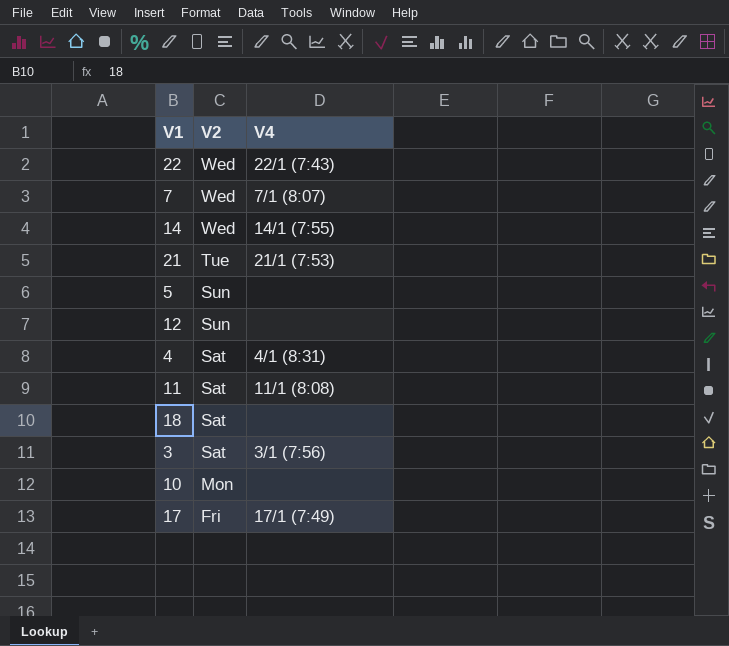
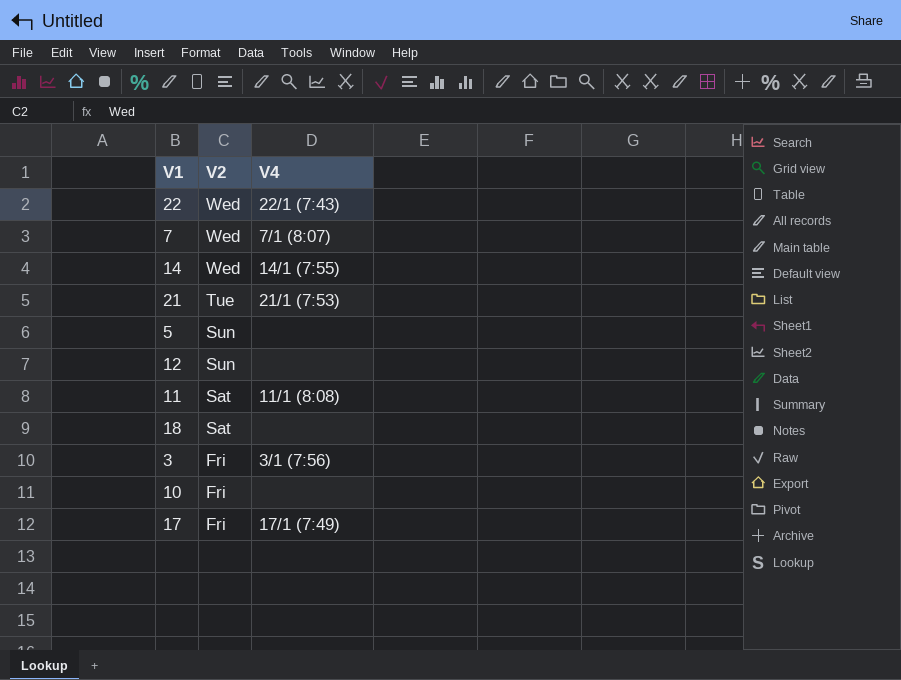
row 4: Sat | 4/1 (8:31) -> none
3 | V2: Sat -> Fri
10 | V2: Mon -> Fri

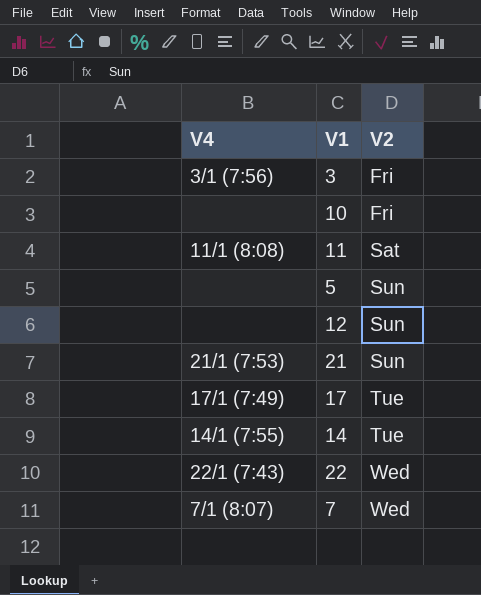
row order: V2 descending -> V2 ascending
column V4 | position: 3 -> 1
row 18: Sat | none -> none
21 | V2: Tue -> Sun
17 | V2: Fri -> Tue
14 | V2: Wed -> Tue

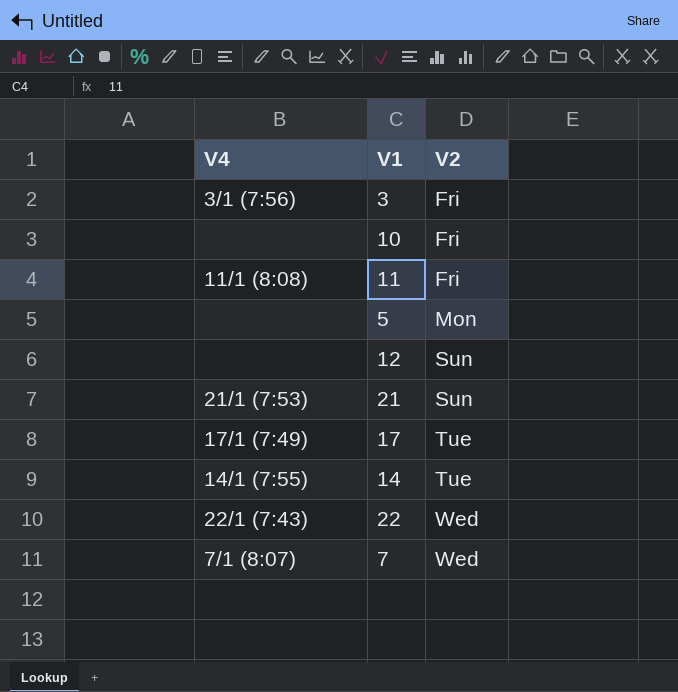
11 | V2: Sat -> Fri
5 | V2: Sun -> Mon

